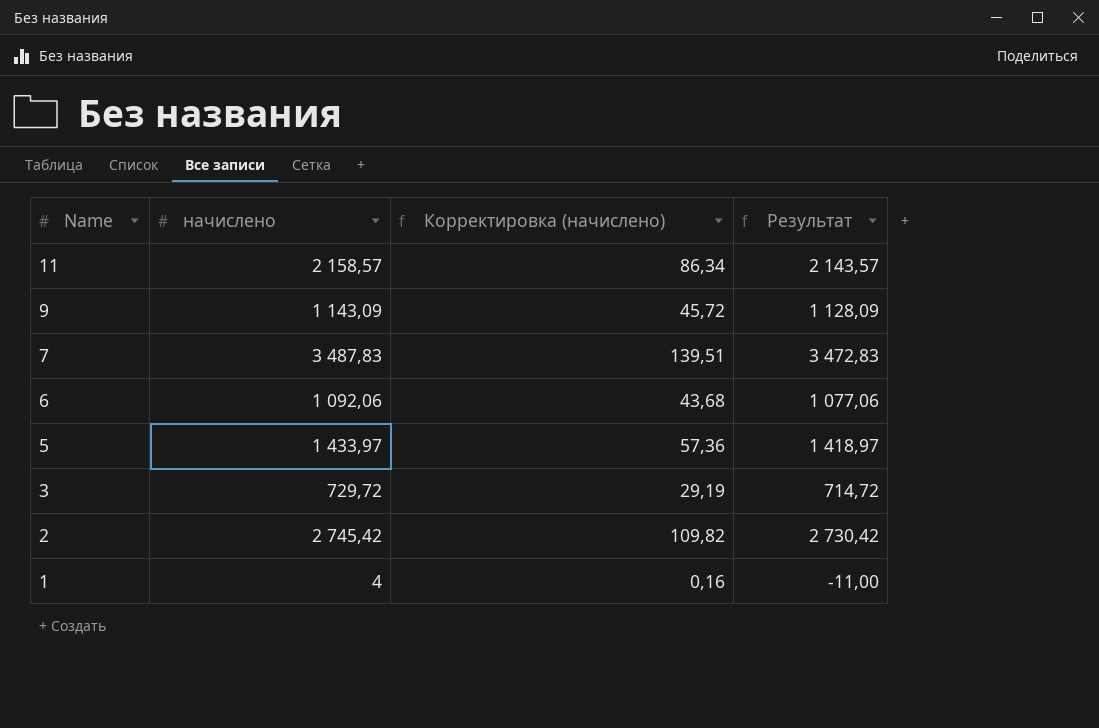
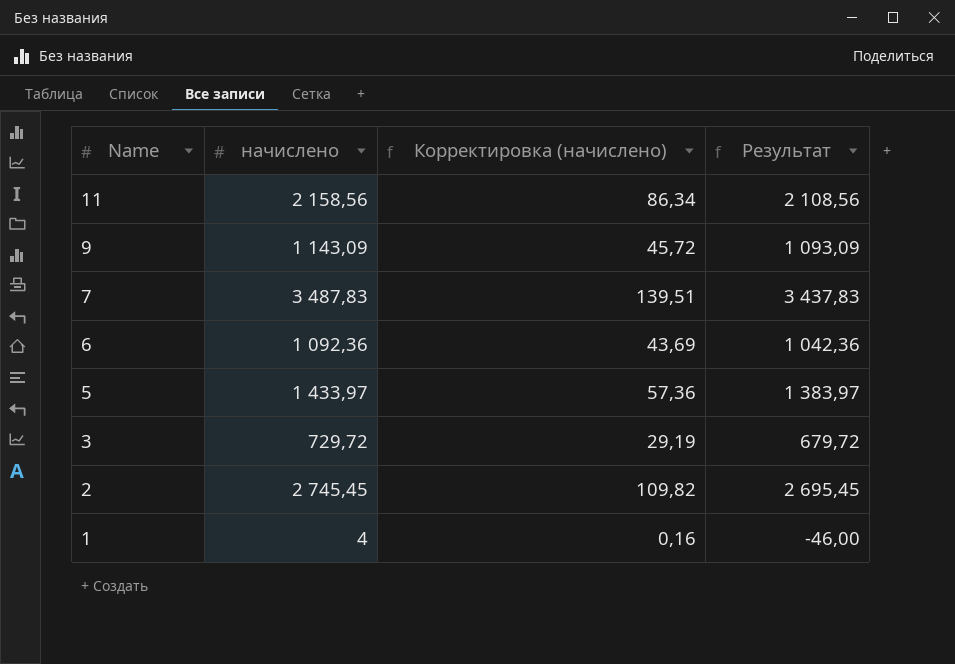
column Результат | formula: [начислено] - 15 -> [начислено] - 50
11 | начислено: 2 158,57 -> 2 158,56
6 | начислено: 1 092,06 -> 1 092,36
6 | Корректировка (начислено): 43,68 -> 43,69
2 | начислено: 2 745,42 -> 2 745,45

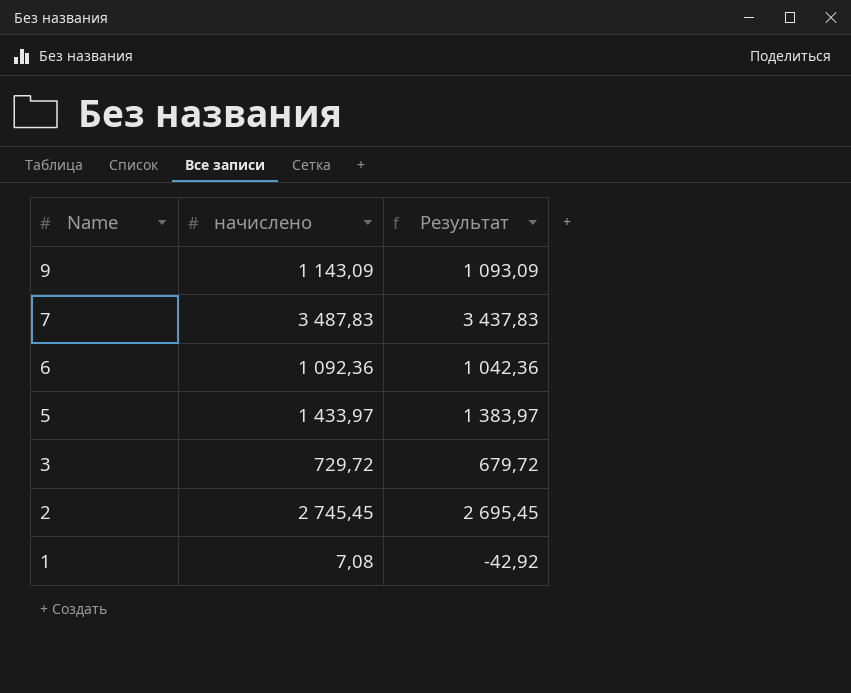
column Корректировка (начислено) | formula: [начислено] * 0,04 -> none
row 11: 2 158,56 | 86,34 | 2 108,56 -> none
1 | начислено: 4 -> 7,08
1 | Результат: -46,00 -> -42,92

